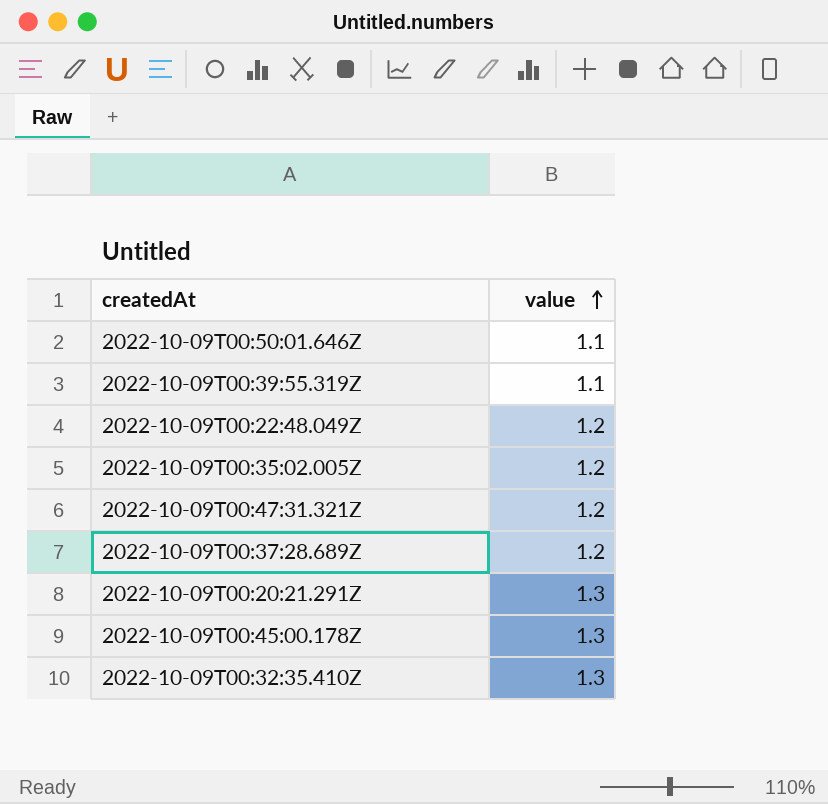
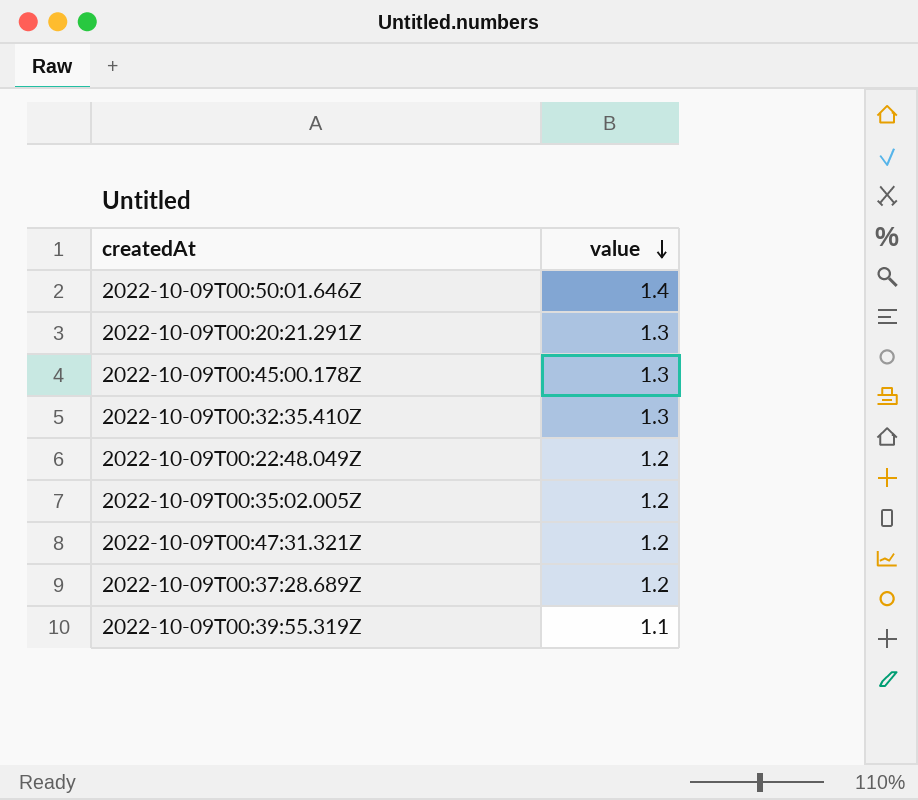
row order: value ascending -> value descending
2022-10-09T00:50:01.646Z | value: 1.1 -> 1.4

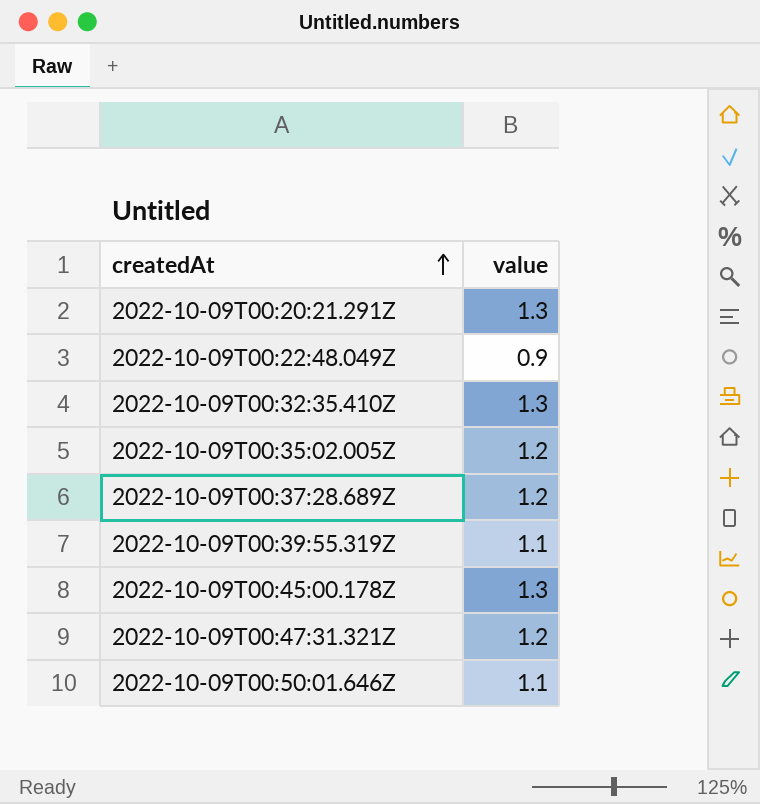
row order: value descending -> createdAt ascending
2022-10-09T00:22:48.049Z | value: 1.2 -> 0.9
2022-10-09T00:50:01.646Z | value: 1.4 -> 1.1

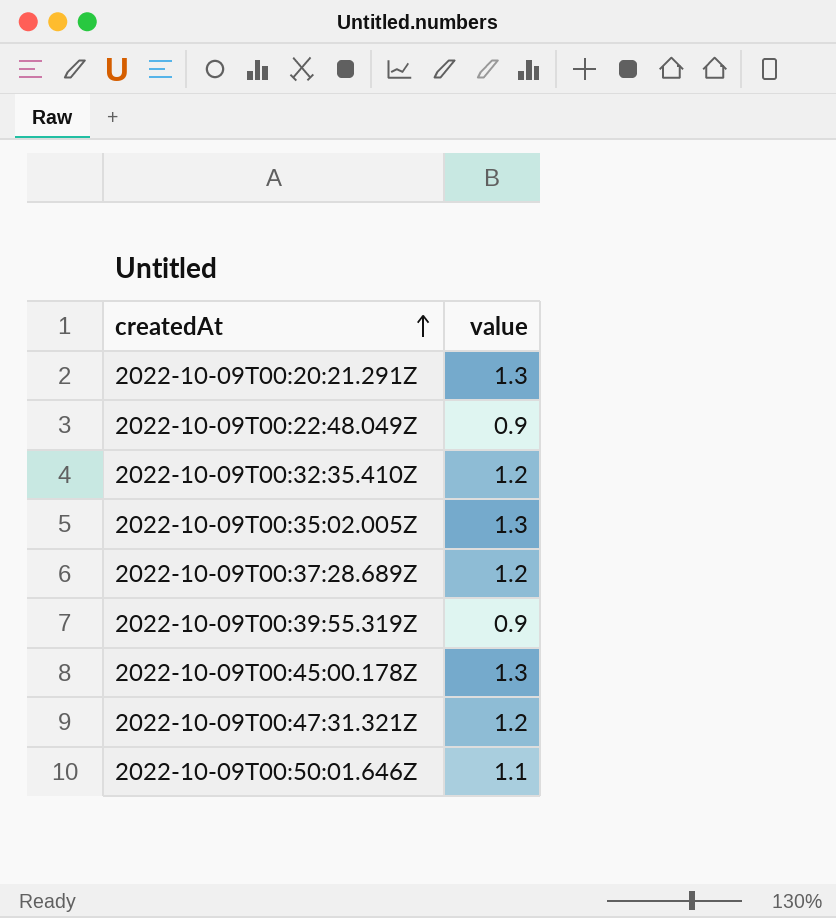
2022-10-09T00:32:35.410Z | value: 1.3 -> 1.2
2022-10-09T00:35:02.005Z | value: 1.2 -> 1.3
2022-10-09T00:39:55.319Z | value: 1.1 -> 0.9

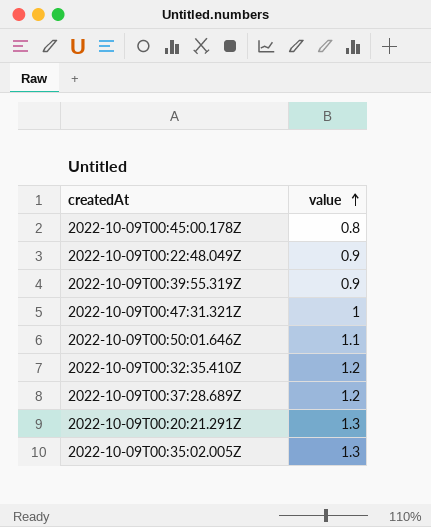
row order: createdAt ascending -> value ascending
2022-10-09T00:45:00.178Z | value: 1.3 -> 0.8
2022-10-09T00:47:31.321Z | value: 1.2 -> 1

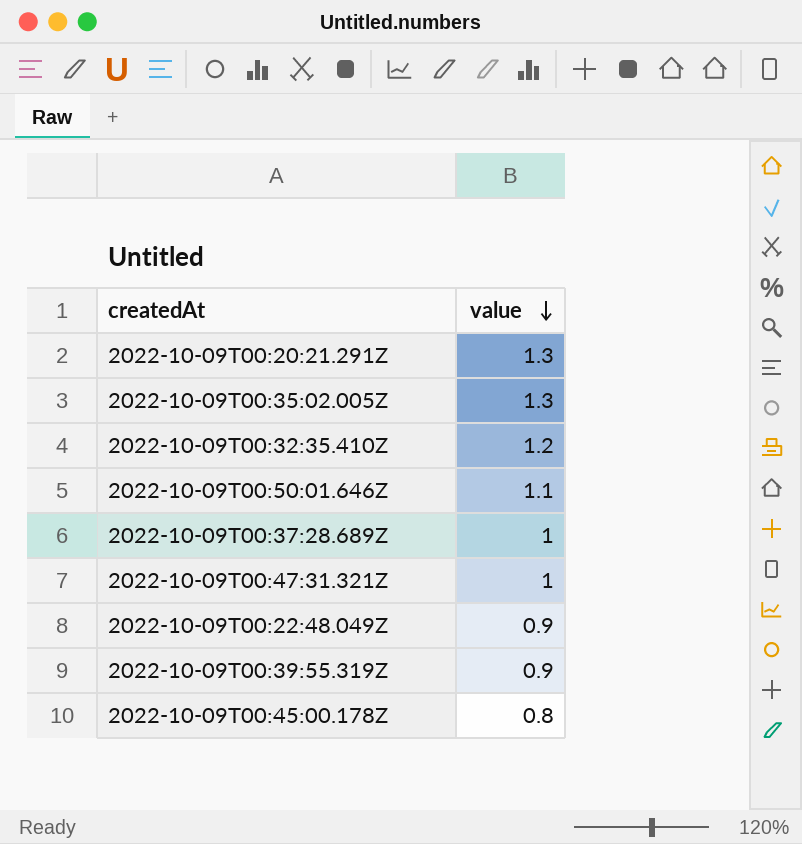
row order: value ascending -> value descending
2022-10-09T00:37:28.689Z | value: 1.2 -> 1

